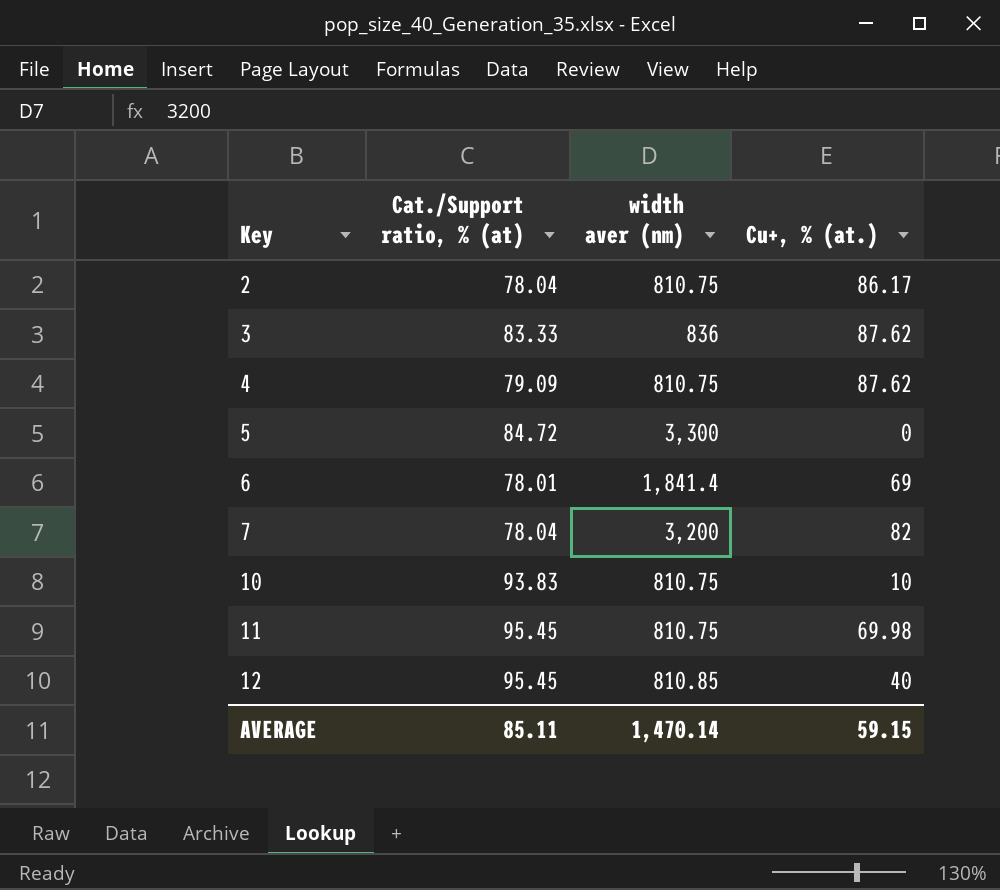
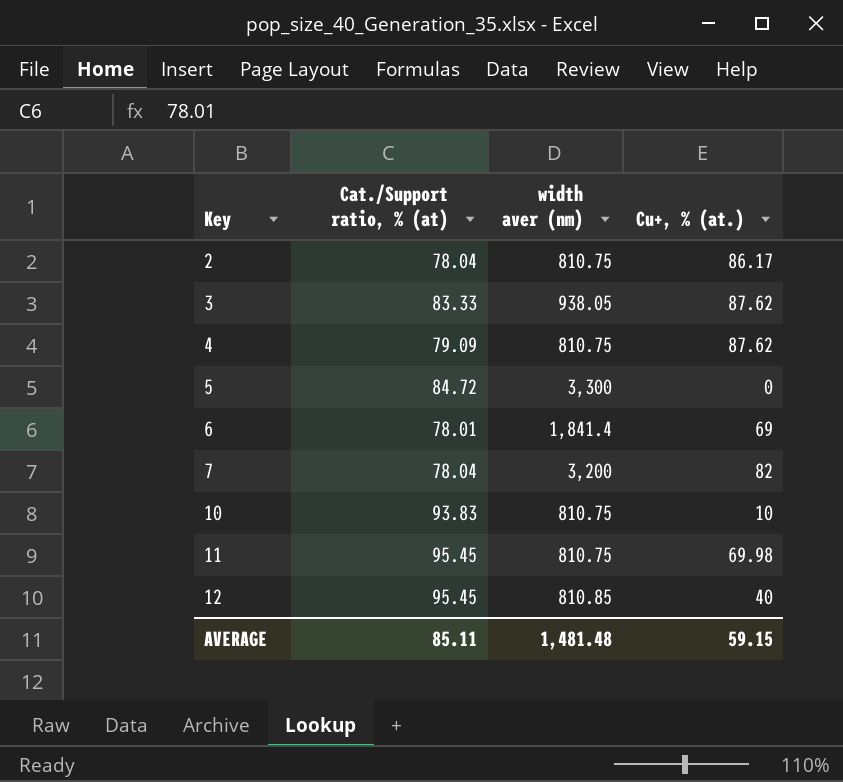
3 | width aver (nm): 836 -> 938.05
AVERAGE | width aver (nm): 1,470.14 -> 1,481.48

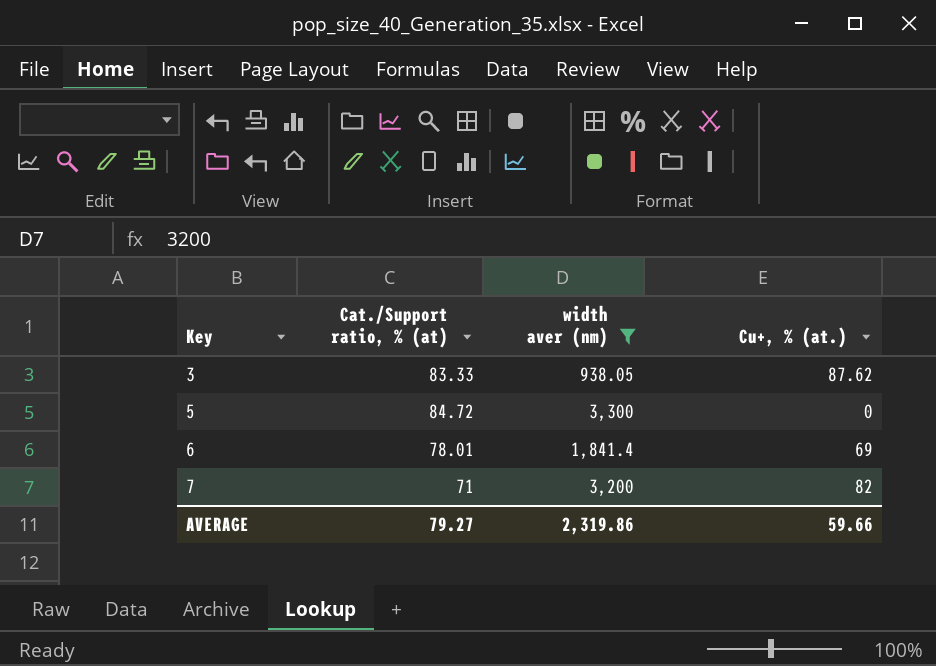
filter: none -> width aver (nm) >= 938.05
7 | Cat./Support ratio, % (at): 78.04 -> 71
AVERAGE | Cat./Support ratio, % (at): 85.11 -> 79.27
AVERAGE | width aver (nm): 1,481.48 -> 2,319.86
AVERAGE | Cu+, % (at.): 59.15 -> 59.66

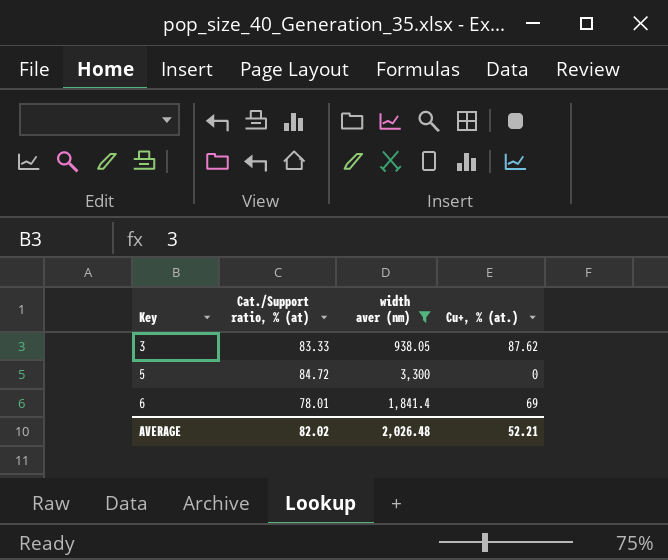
row 7: 71 | 3,200 | 82 -> none
AVERAGE | Cat./Support ratio, % (at): 79.27 -> 82.02
AVERAGE | width aver (nm): 2,319.86 -> 2,026.48
AVERAGE | Cu+, % (at.): 59.66 -> 52.21

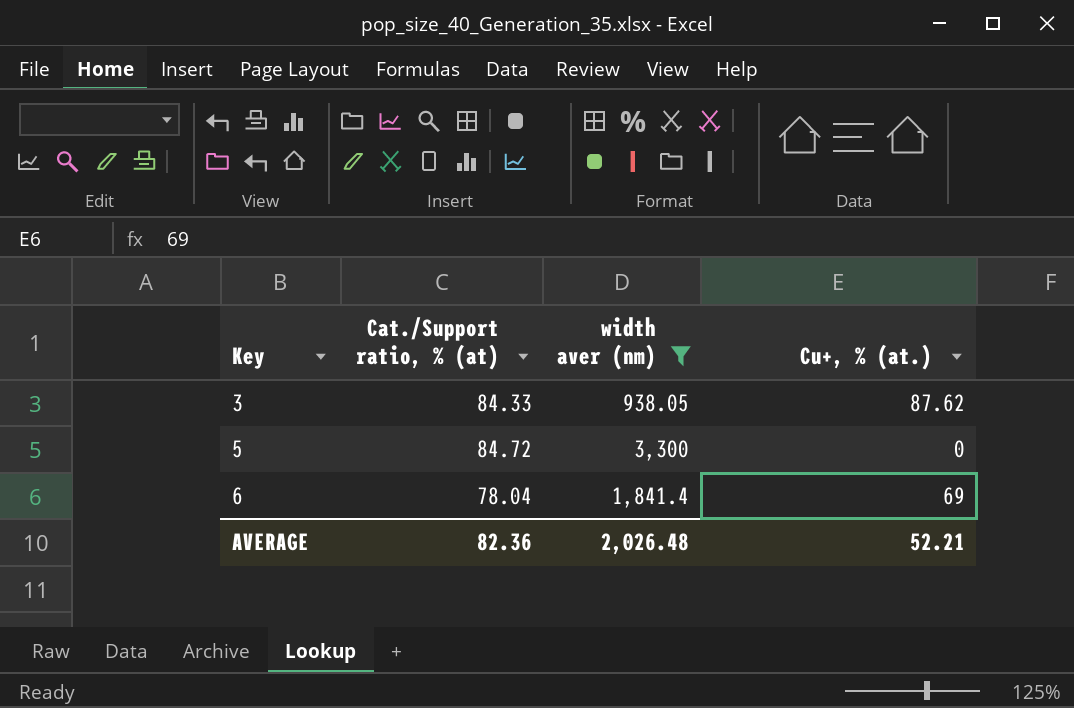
3 | Cat./Support ratio, % (at): 83.33 -> 84.33
6 | Cat./Support ratio, % (at): 78.01 -> 78.04
AVERAGE | Cat./Support ratio, % (at): 82.02 -> 82.36

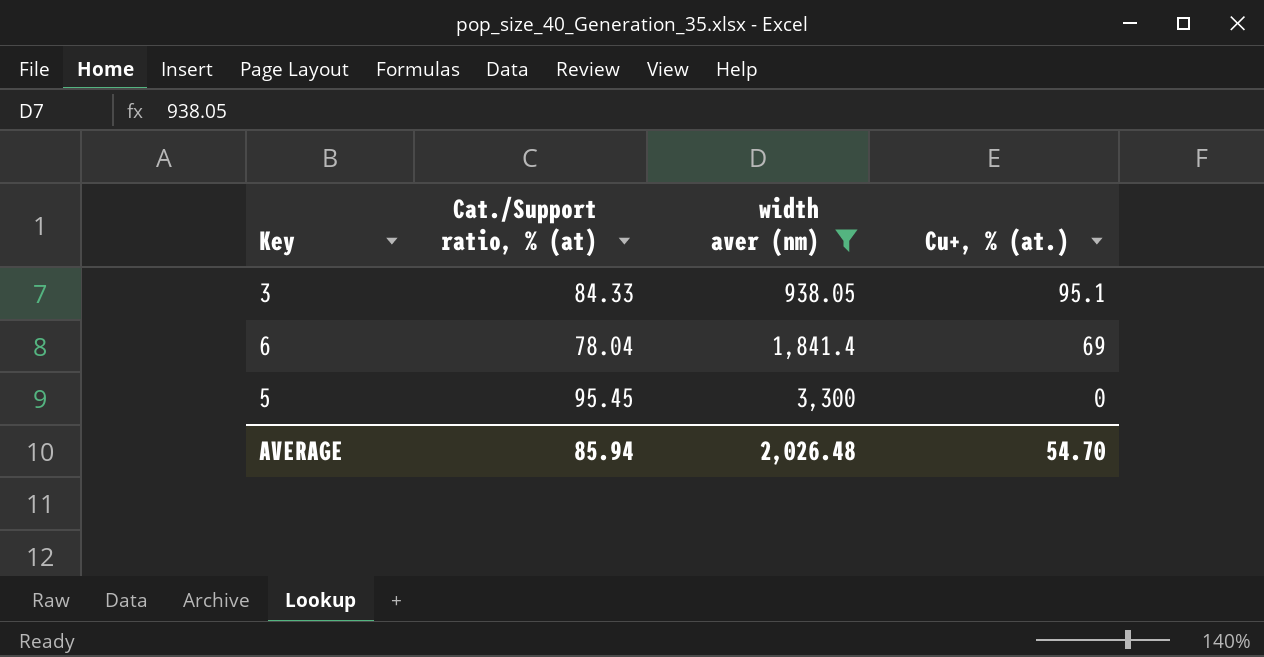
row order: Key ascending -> width aver (nm) ascending
3 | Cu+, % (at.): 87.62 -> 95.1
5 | Cat./Support ratio, % (at): 84.72 -> 95.45
AVERAGE | Cat./Support ratio, % (at): 82.36 -> 85.94
AVERAGE | Cu+, % (at.): 52.21 -> 54.70

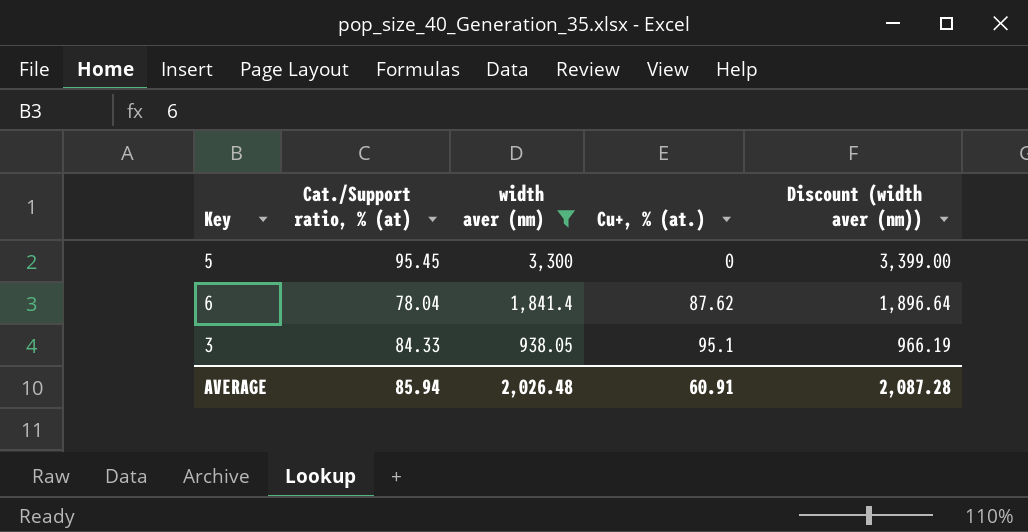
row order: width aver (nm) ascending -> width aver (nm) descending
column Discount (width aver (nm)) | formula: none -> [width aver (nm)] * 1.03
6 | Cu+, % (at.): 69 -> 87.62
AVERAGE | Cu+, % (at.): 54.70 -> 60.91

